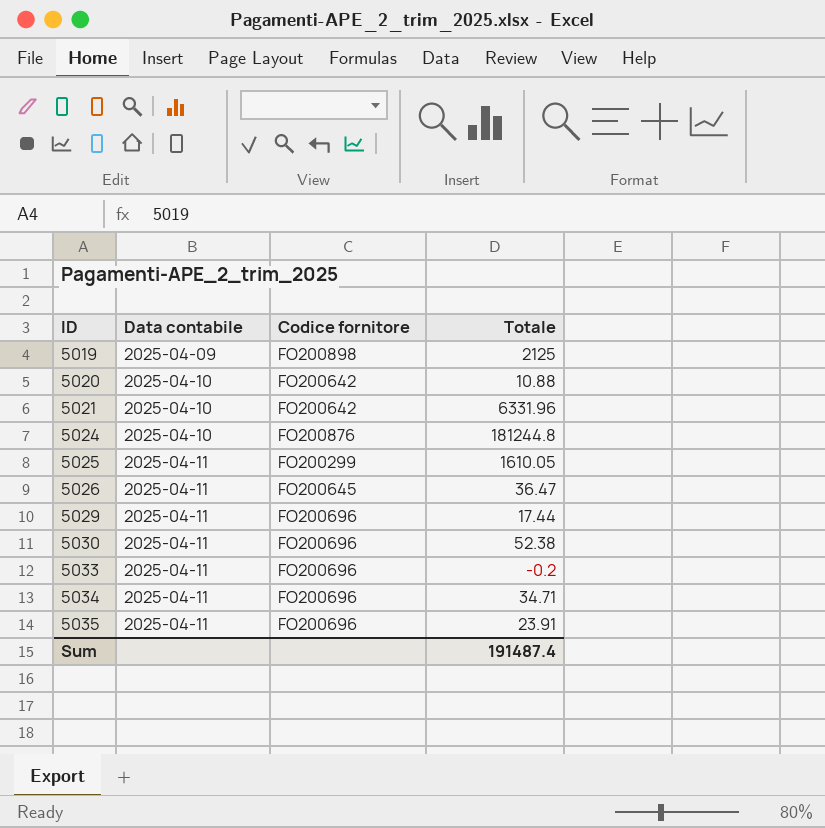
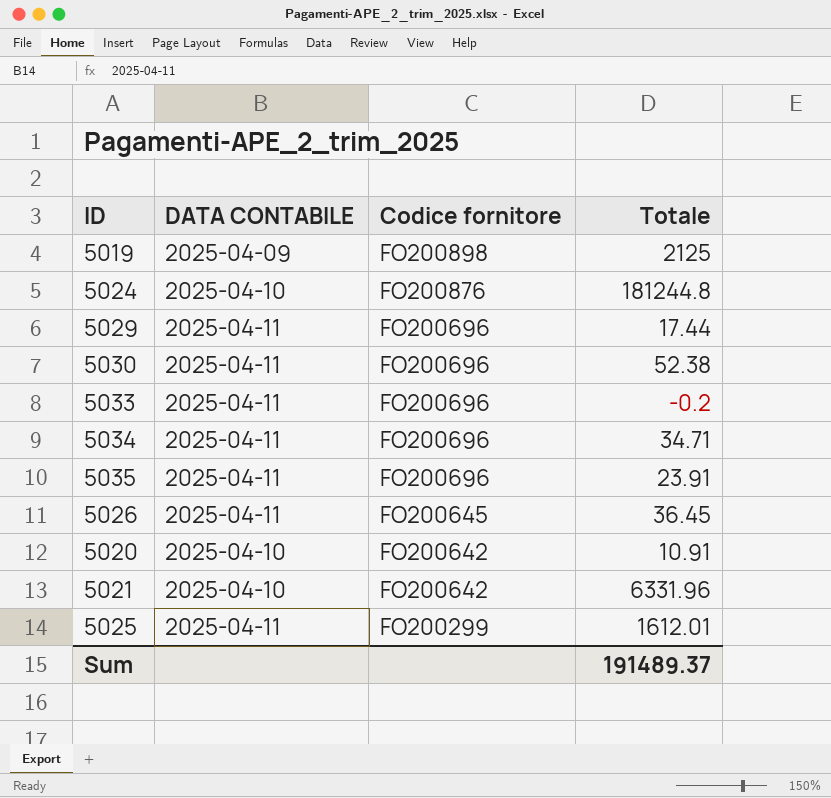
row order: ID ascending -> Codice fornitore descending
column name: Data contabile -> DATA CONTABILE
5026 | Totale: 36.47 -> 36.45
5020 | Totale: 10.88 -> 10.91
5025 | Totale: 1610.05 -> 1612.01
Sum | Totale: 191487.4 -> 191489.37

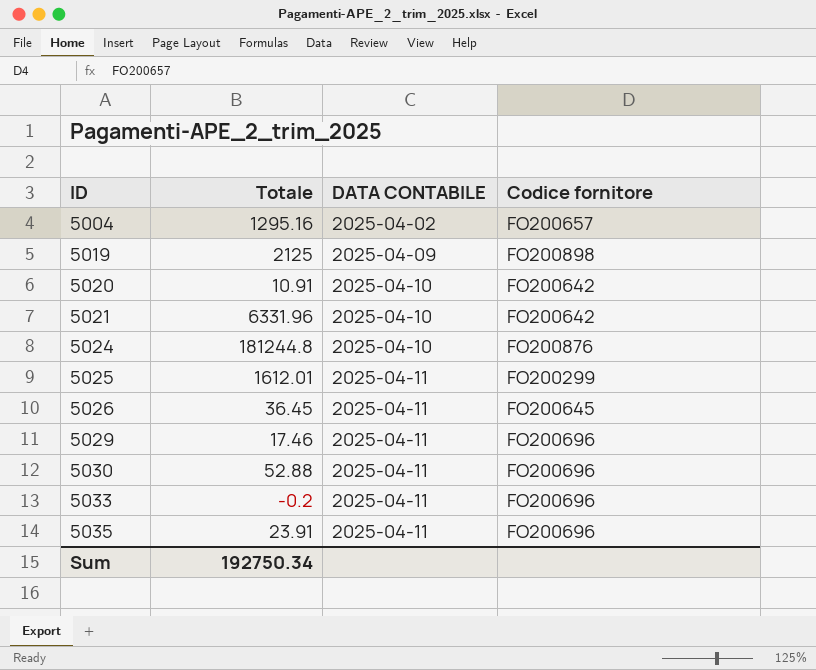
row order: Codice fornitore descending -> ID ascending
column Totale | position: 4 -> 2
row 5034: 2025-04-11 | FO200696 | 34.71 -> none
row 5004: none -> 1295.16 | 2025-04-02 | FO200657
5029 | Totale: 17.44 -> 17.46
5030 | Totale: 52.38 -> 52.88
Sum | Totale: 191489.37 -> 192750.34

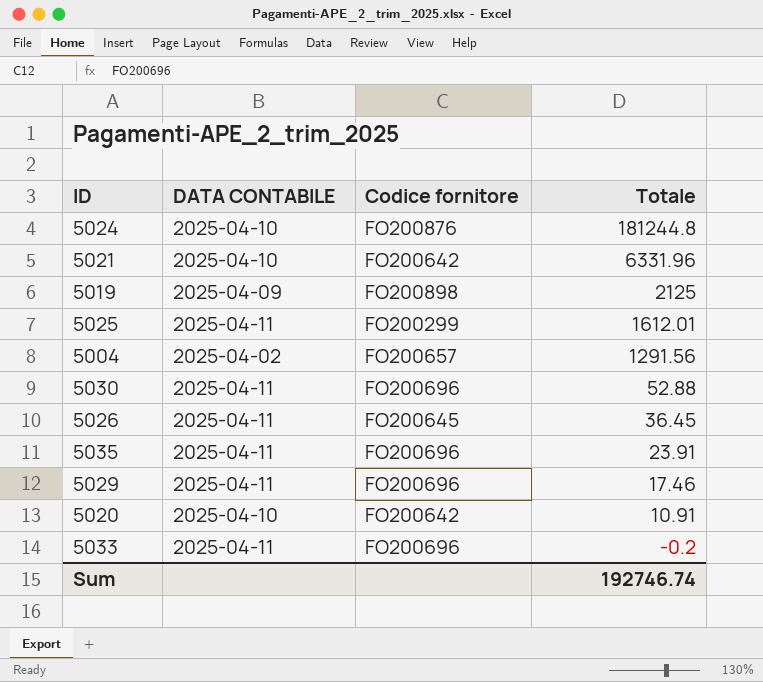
row order: ID ascending -> Totale descending
column Totale | position: 2 -> 4
5004 | Totale: 1295.16 -> 1291.56
Sum | Totale: 192750.34 -> 192746.74

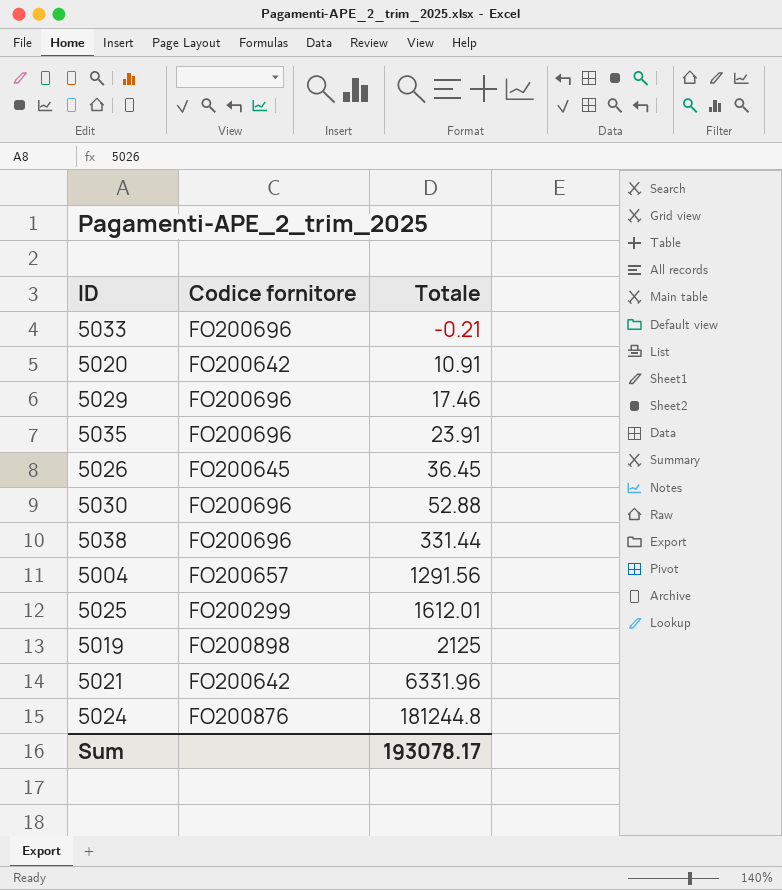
row order: Totale descending -> Totale ascending
column DATA CONTABILE | position: 2 -> none
5033 | Totale: -0.2 -> -0.21
row 5038: none -> FO200696 | 331.44
Sum | Totale: 192746.74 -> 193078.17

